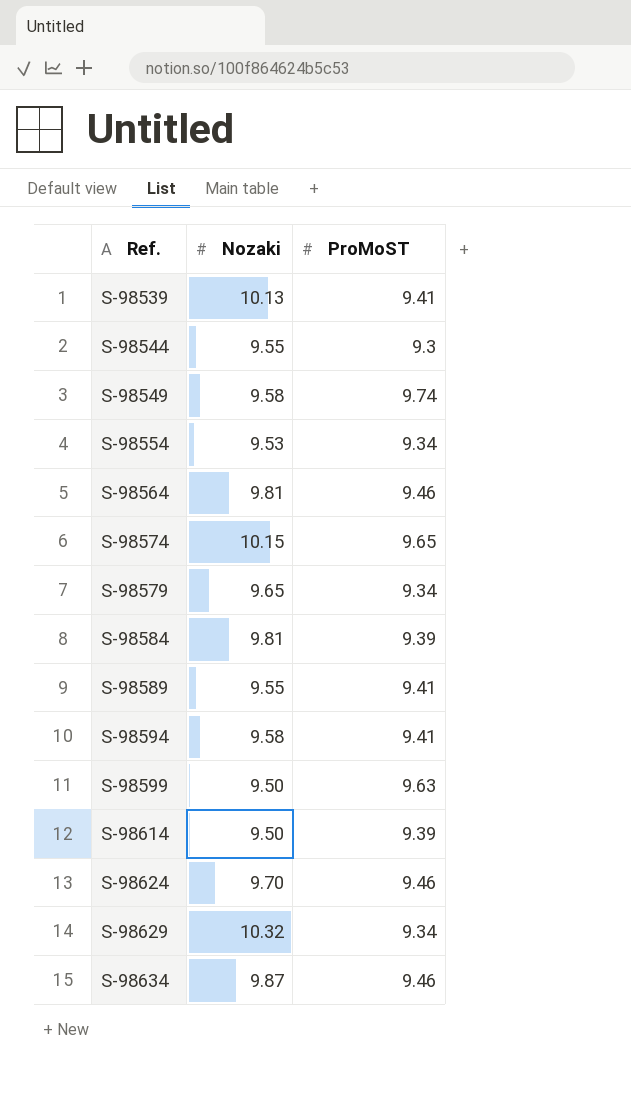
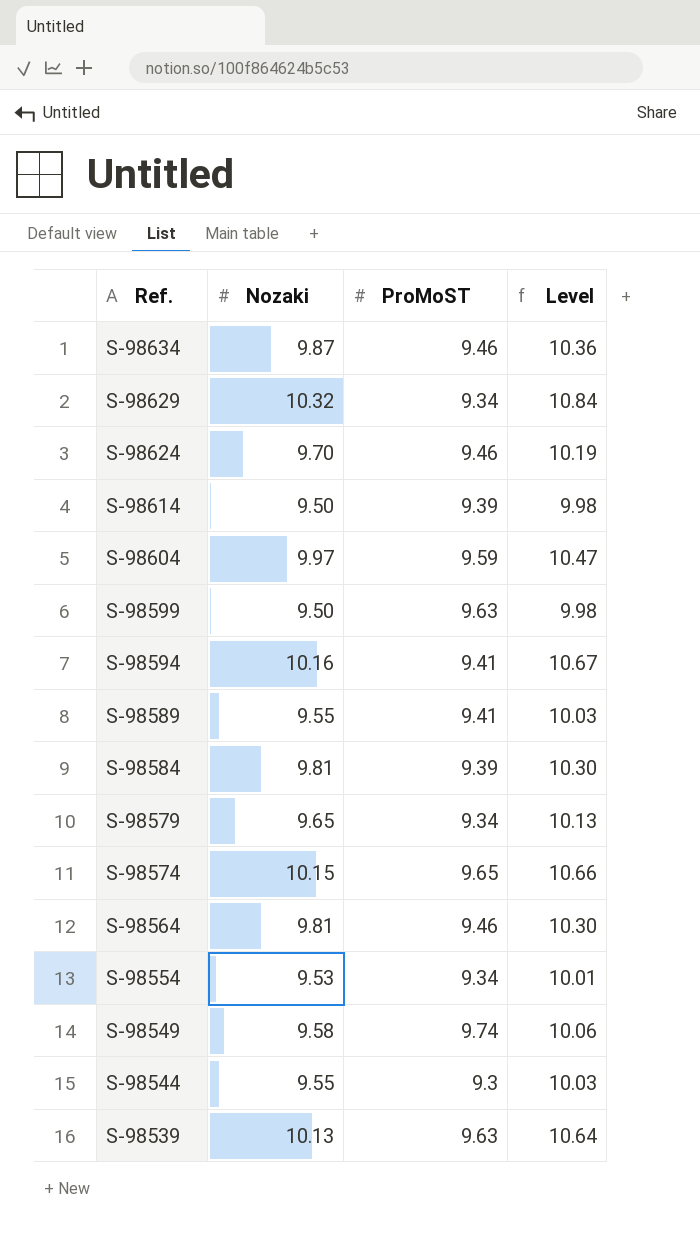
row order: Ref. ascending -> Ref. descending
column Level | formula: none -> [Nozaki] * 1.05
row S-98604: none -> 9.97 | 9.59 | 10.47
S-98594 | Nozaki: 9.58 -> 10.16
S-98539 | ProMoST: 9.41 -> 9.63

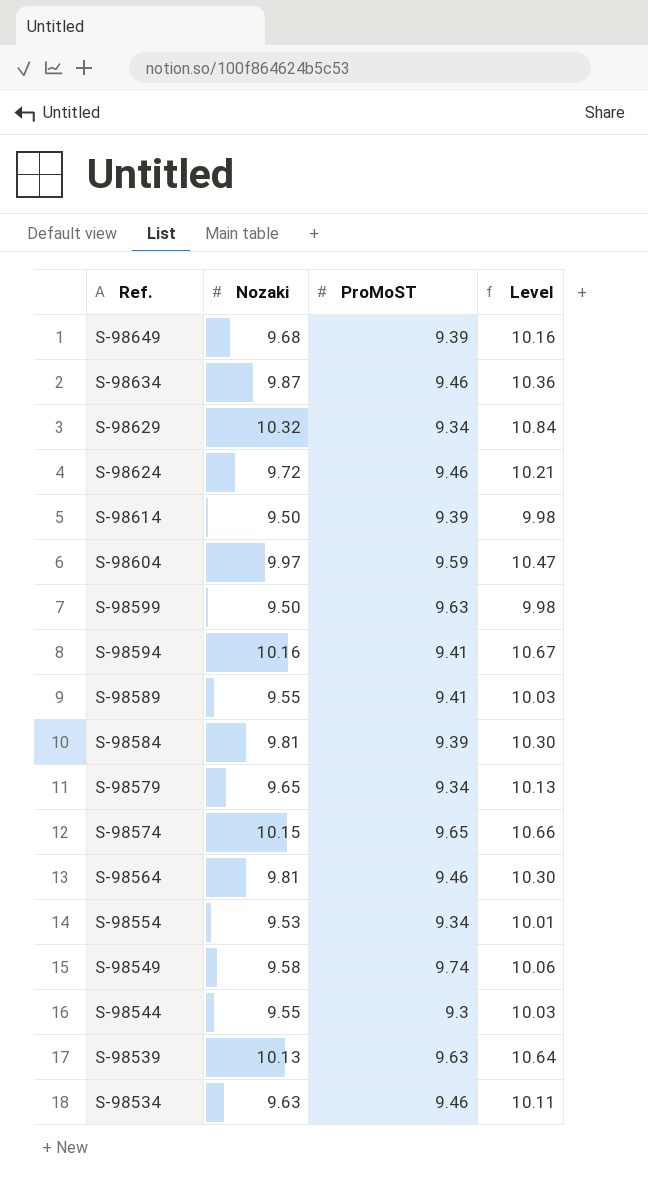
row S-98649: none -> 9.68 | 9.39 | 10.16
S-98624 | Nozaki: 9.70 -> 9.72
S-98624 | Level: 10.19 -> 10.21
row S-98534: none -> 9.63 | 9.46 | 10.11

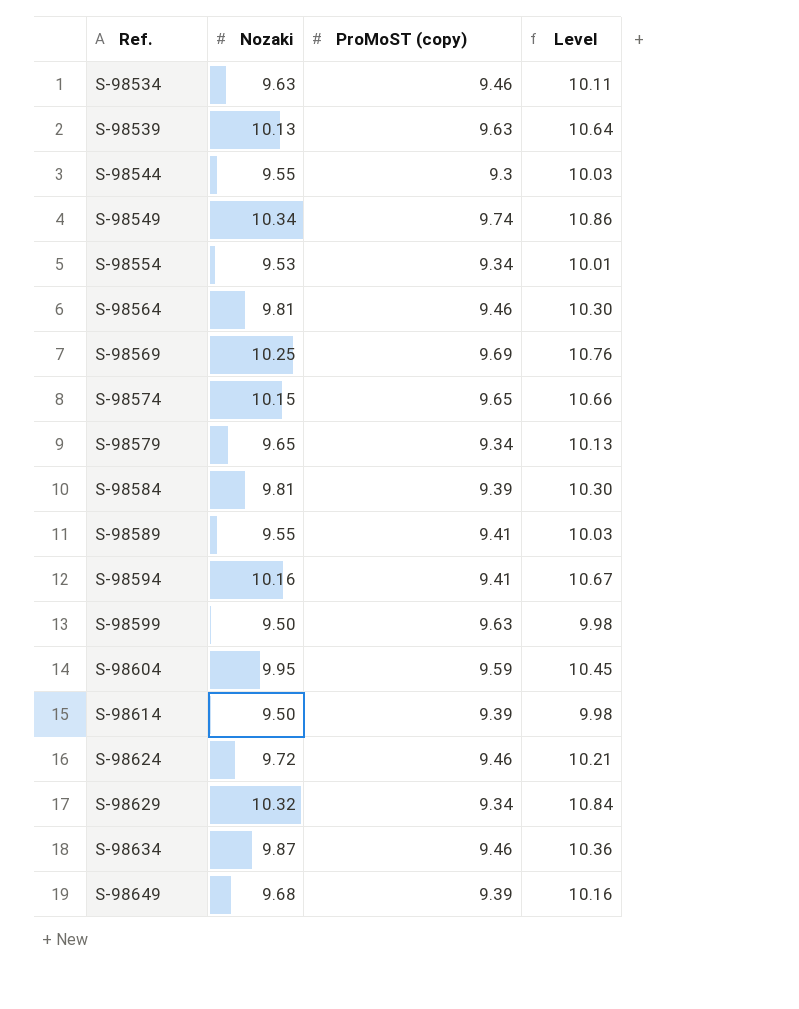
row order: Ref. descending -> Ref. ascending
column name: ProMoST -> ProMoST (copy)
S-98549 | Nozaki: 9.58 -> 10.34
S-98549 | Level: 10.06 -> 10.86
row S-98569: none -> 10.25 | 9.69 | 10.76
S-98604 | Nozaki: 9.97 -> 9.95
S-98604 | Level: 10.47 -> 10.45

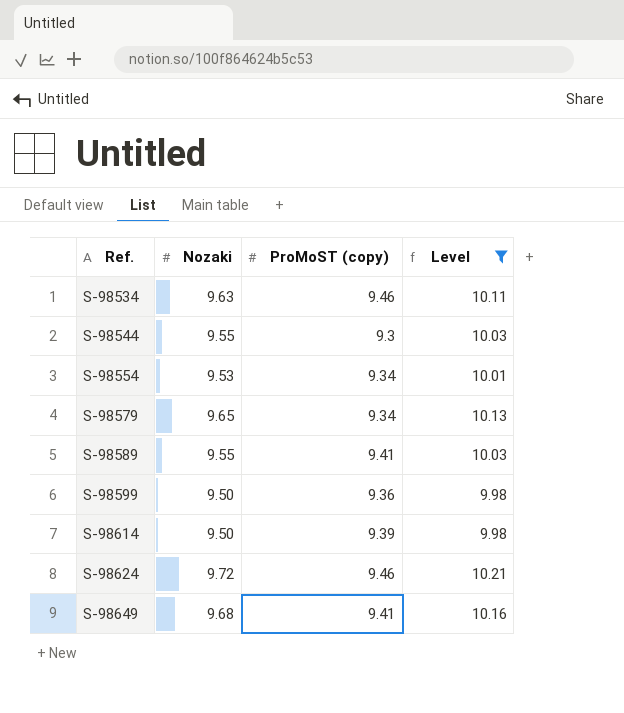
filter: none -> Level <= 10.21
S-98599 | ProMoST (copy): 9.63 -> 9.36
S-98649 | ProMoST (copy): 9.39 -> 9.41

